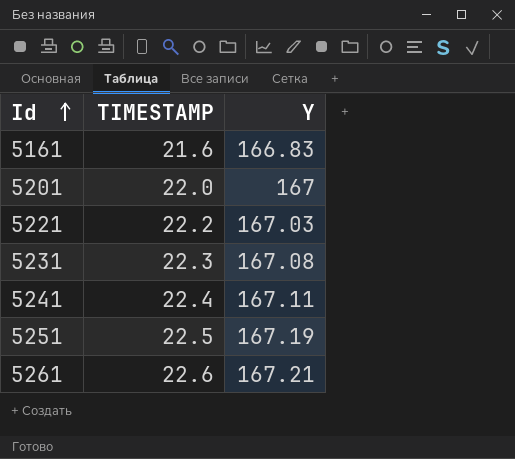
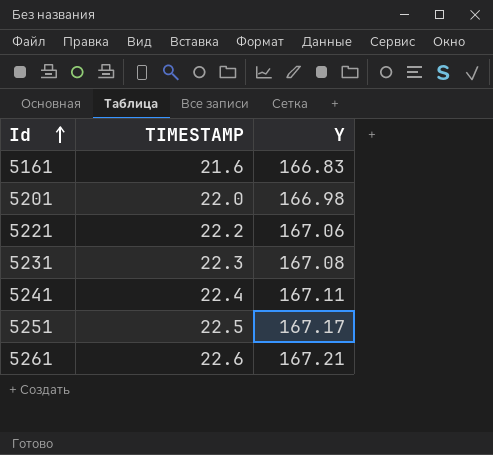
5201 | Y: 167 -> 166.98
5221 | Y: 167.03 -> 167.06
5251 | Y: 167.19 -> 167.17

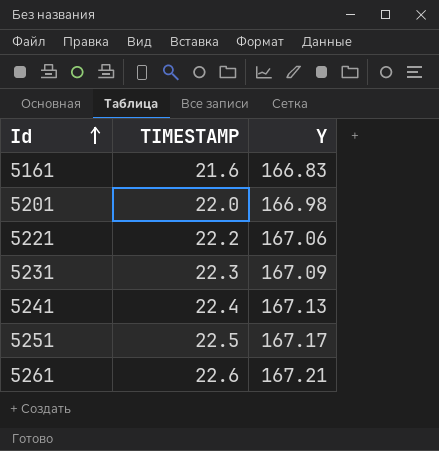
5231 | Y: 167.08 -> 167.09
5241 | Y: 167.11 -> 167.13

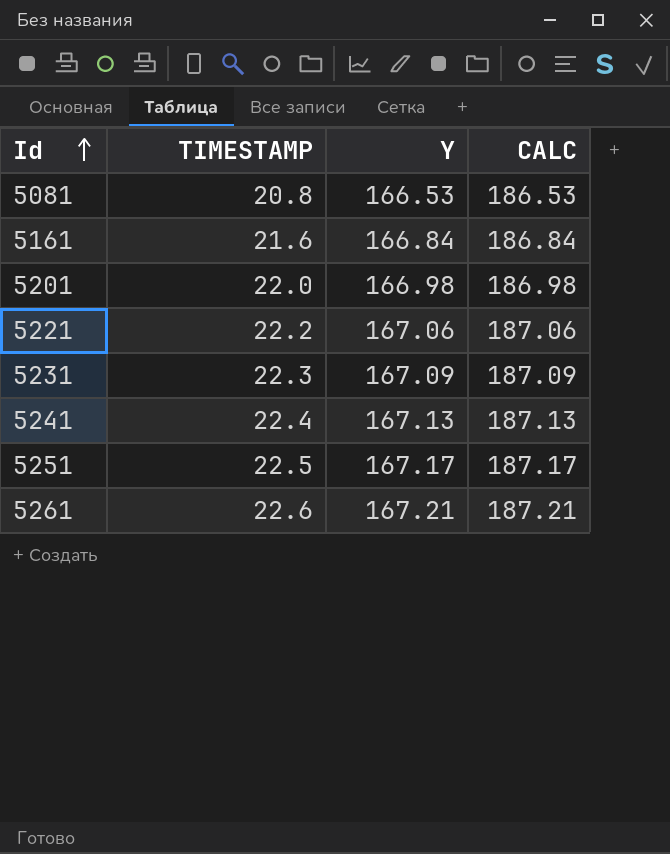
column CALC | formula: none -> [Y] + 20
row 5081: none -> 20.8 | 166.53 | 186.53
5161 | Y: 166.83 -> 166.84

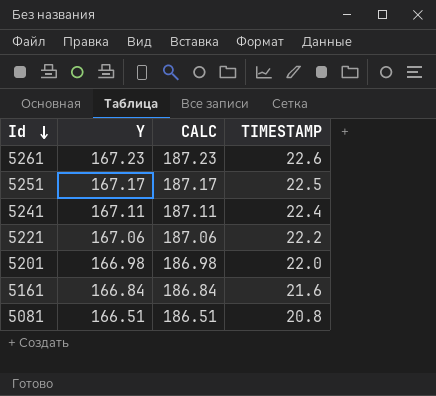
row order: Id ascending -> Id descending
column TIMESTAMP | position: 2 -> 4
row 5231: 22.3 | 167.09 | 187.09 -> none
5261 | Y: 167.21 -> 167.23
5261 | CALC: 187.21 -> 187.23
5241 | Y: 167.13 -> 167.11
5241 | CALC: 187.13 -> 187.11
5081 | Y: 166.53 -> 166.51
5081 | CALC: 186.53 -> 186.51

